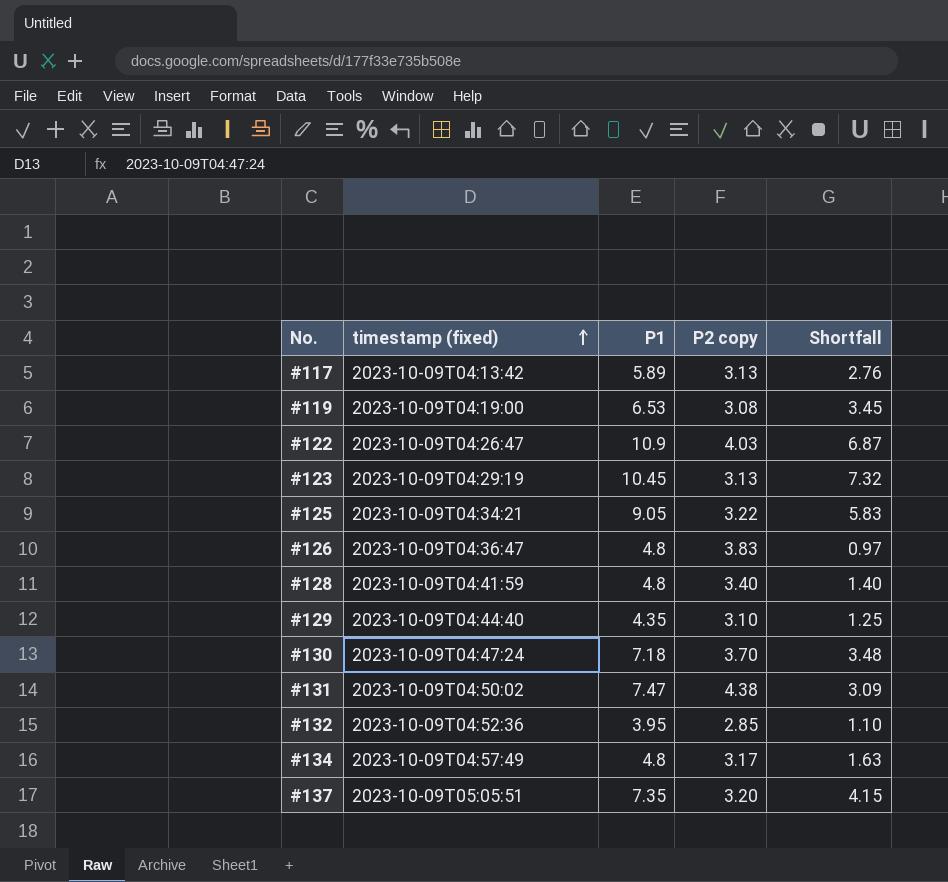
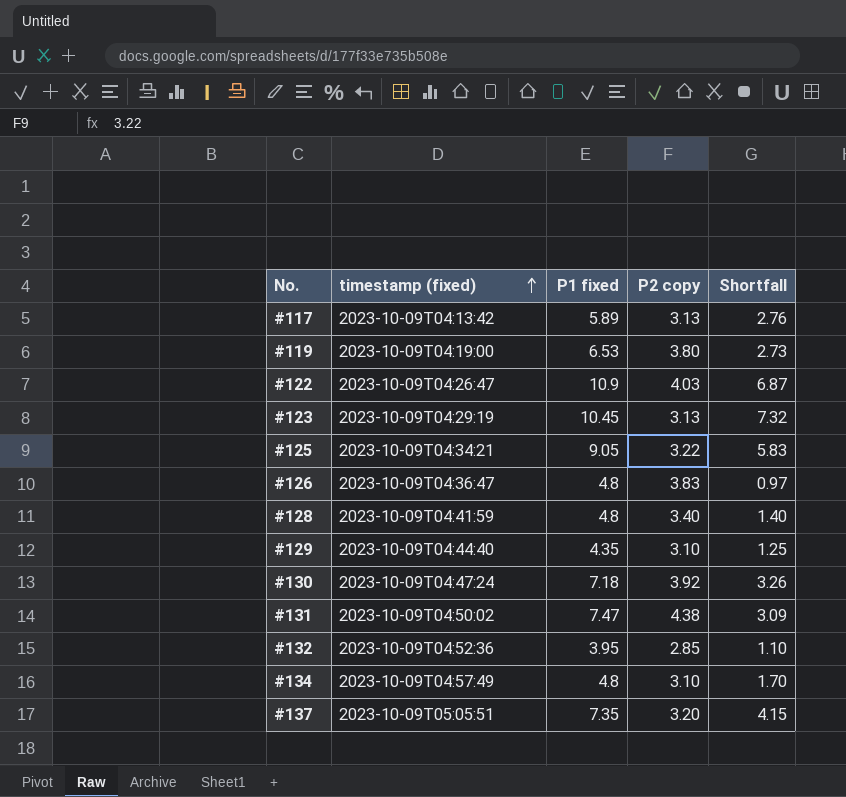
column name: P1 -> P1 fixed
#119 | P2 copy: 3.08 -> 3.80
#119 | Shortfall: 3.45 -> 2.73
#130 | P2 copy: 3.70 -> 3.92
#130 | Shortfall: 3.48 -> 3.26
#134 | P2 copy: 3.17 -> 3.10
#134 | Shortfall: 1.63 -> 1.70

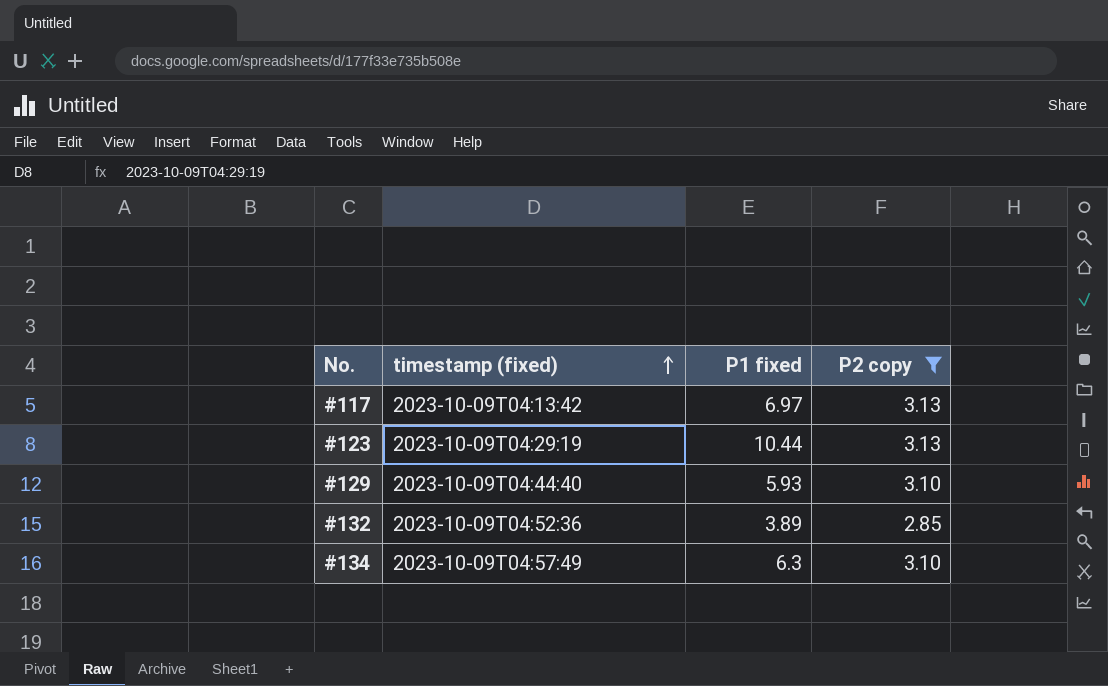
filter: none -> P2 copy <= 3.13
column Shortfall | formula: [P1 fixed] - [P2 copy] -> none
#117 | P1 fixed: 5.89 -> 6.97
#123 | P1 fixed: 10.45 -> 10.44
#129 | P1 fixed: 4.35 -> 5.93
#132 | P1 fixed: 3.95 -> 3.89
#134 | P1 fixed: 4.8 -> 6.3

